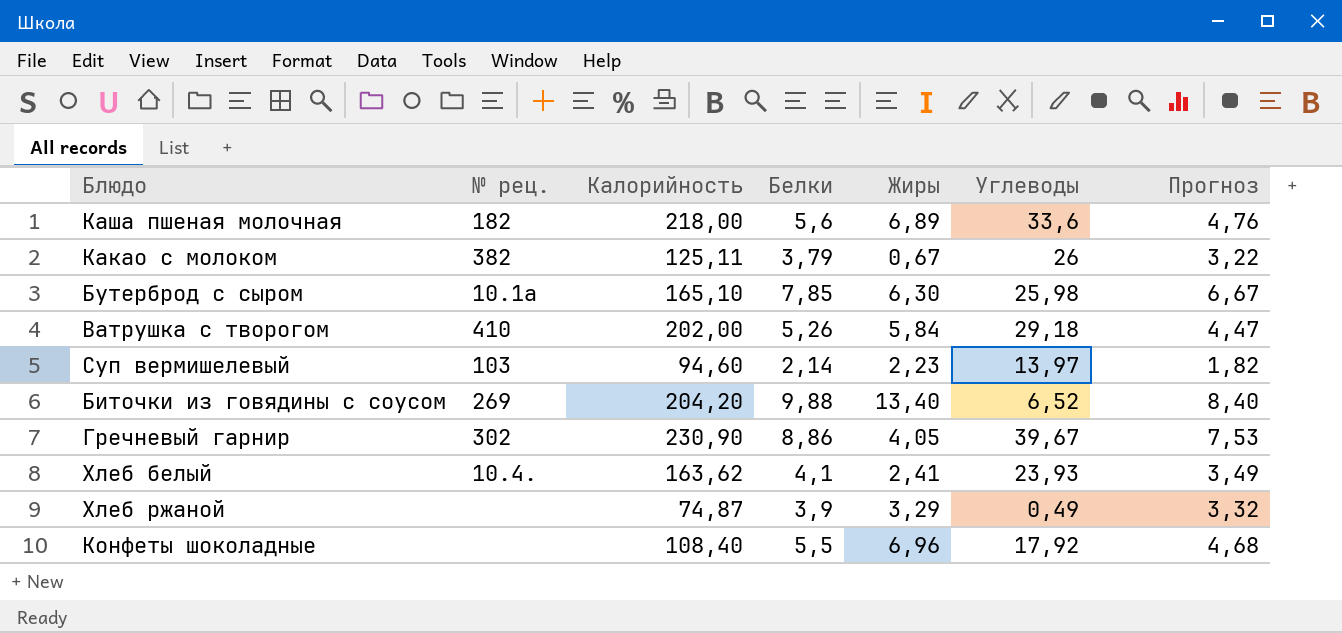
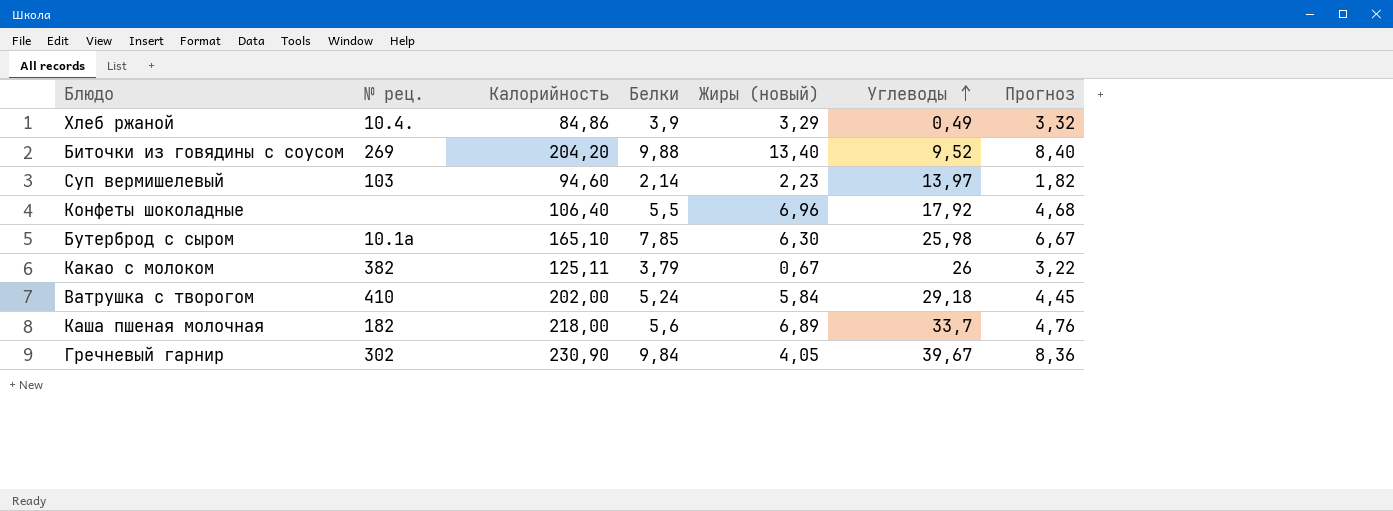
row order: none -> Углеводы ascending
column name: Жиры -> Жиры (новый)
row Хлеб белый: 10.4. | 163,62 | 4,1 | 2,41 | 23,93 | 3,49 -> none
Хлеб ржаной | № рец.: none -> 10.4.
Хлеб ржаной | Калорийность: 74,87 -> 84,86
Биточки из говядины с соусом | Углеводы: 6,52 -> 9,52
Конфеты шоколадные | Калорийность: 108,40 -> 106,40
Ватрушка с творогом | Белки: 5,26 -> 5,24
Ватрушка с творогом | Прогноз: 4,47 -> 4,45
Каша пшеная молочная | Углеводы: 33,6 -> 33,7
Гречневый гарнир | Белки: 8,86 -> 9,84
Гречневый гарнир | Прогноз: 7,53 -> 8,36

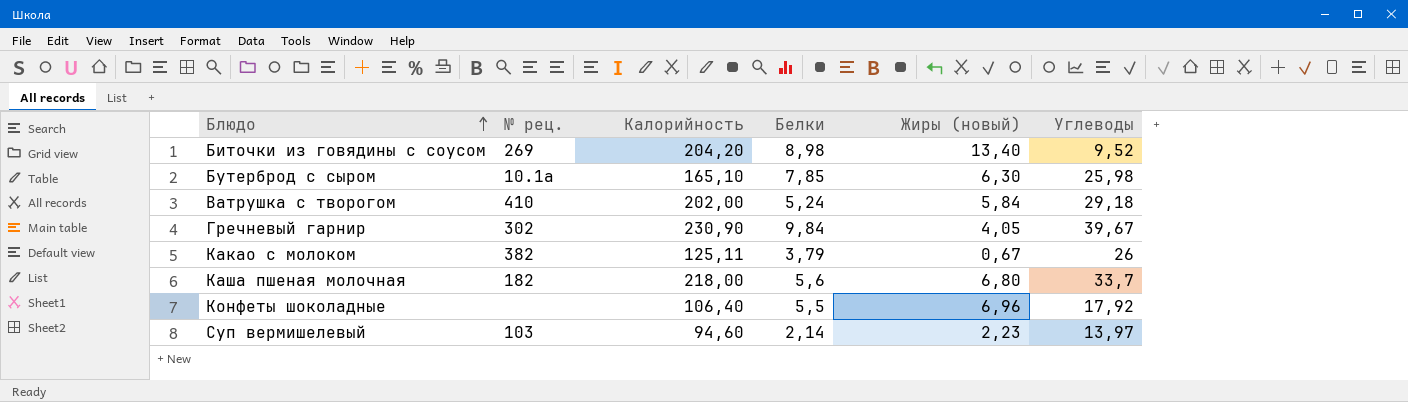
row order: Углеводы ascending -> Блюдо ascending
column Прогноз | formula: [Белки] * 0,85 -> none
row Хлеб ржаной: 10.4. | 84,86 | 3,9 | 3,29 | 0,49 | 3,32 -> none
Биточки из говядины с соусом | Белки: 9,88 -> 8,98
Каша пшеная молочная | Жиры (новый): 6,89 -> 6,80

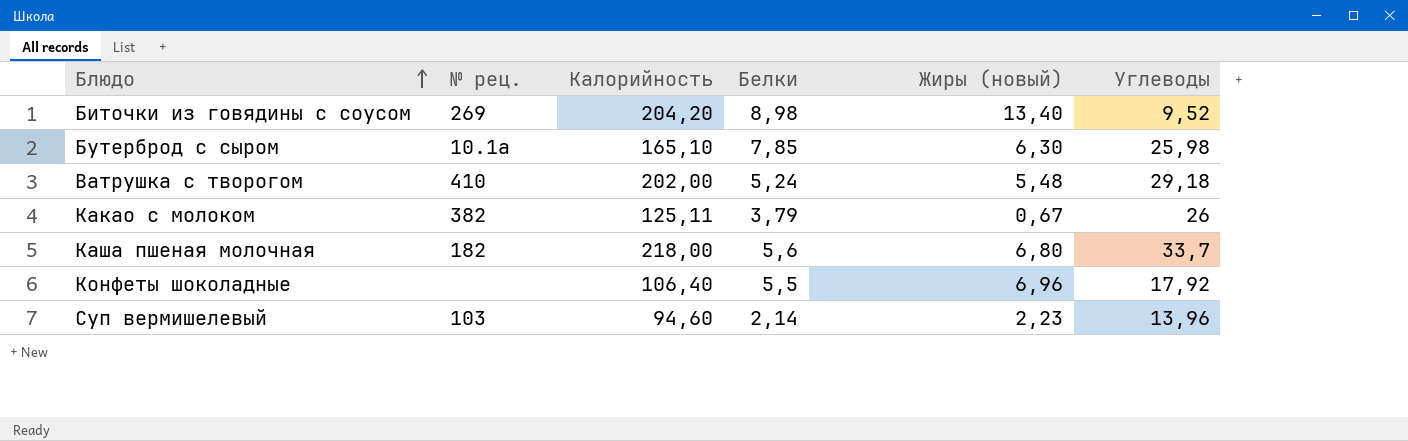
row Гречневый гарнир: 302 | 230,90 | 9,84 | 4,05 | 39,67 -> none
Ватрушка с творогом | Жиры (новый): 5,84 -> 5,48
Суп вермишелевый | Углеводы: 13,97 -> 13,96

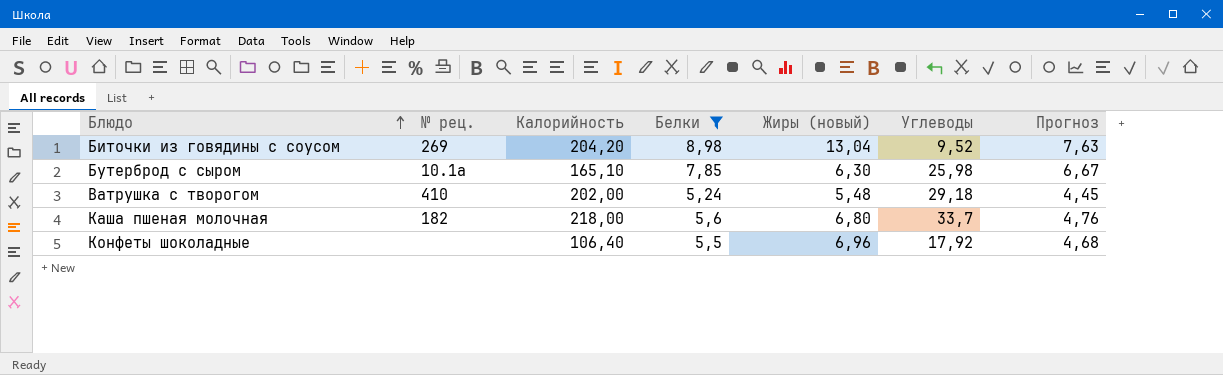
filter: none -> Белки >= 5,24
column Прогноз | formula: none -> [Белки] * 0,85
Биточки из говядины с соусом | Жиры (новый): 13,40 -> 13,04

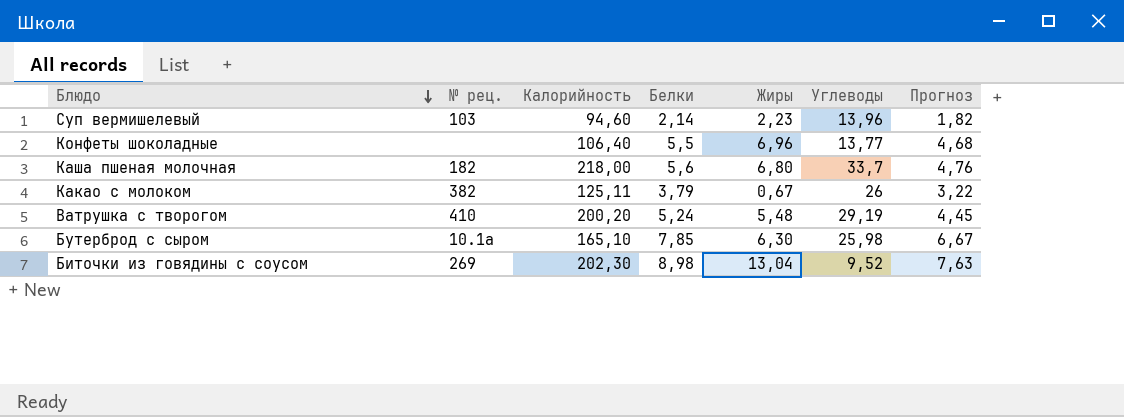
filter: Белки >= 5,24 -> none
row order: Блюдо ascending -> Блюдо descending
column name: Жиры (новый) -> Жиры
Конфеты шоколадные | Углеводы: 17,92 -> 13,77
Ватрушка с творогом | Калорийность: 202,00 -> 200,20
Ватрушка с творогом | Углеводы: 29,18 -> 29,19
Биточки из говядины с соусом | Калорийность: 204,20 -> 202,30

